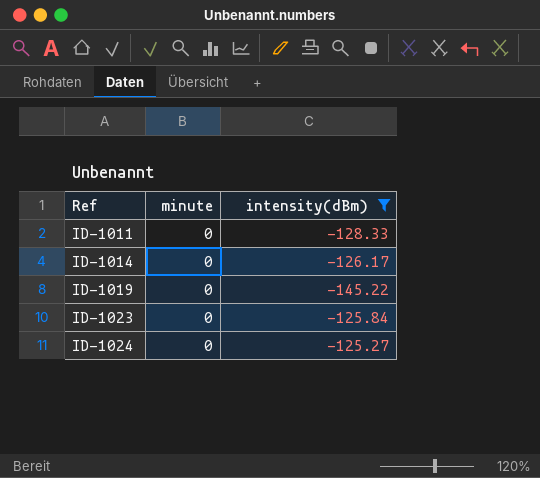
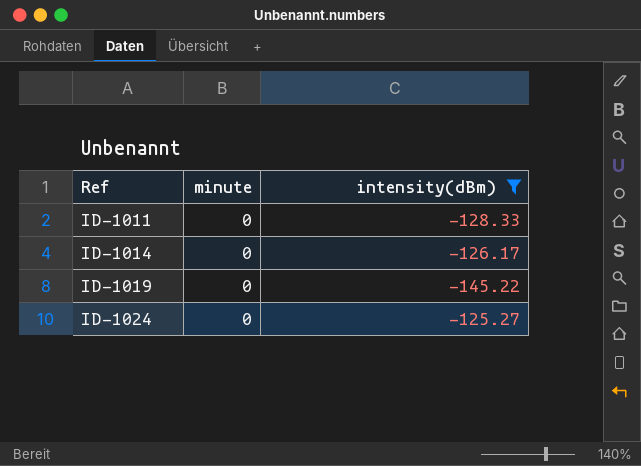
row ID-1023: 0 | -125.84 -> none

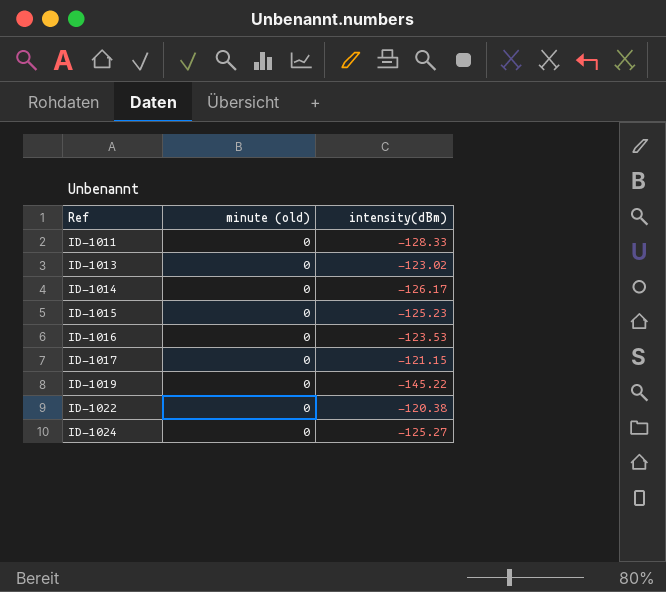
filter: intensity(dBm) <= -125.27 -> none
column name: minute -> minute (old)

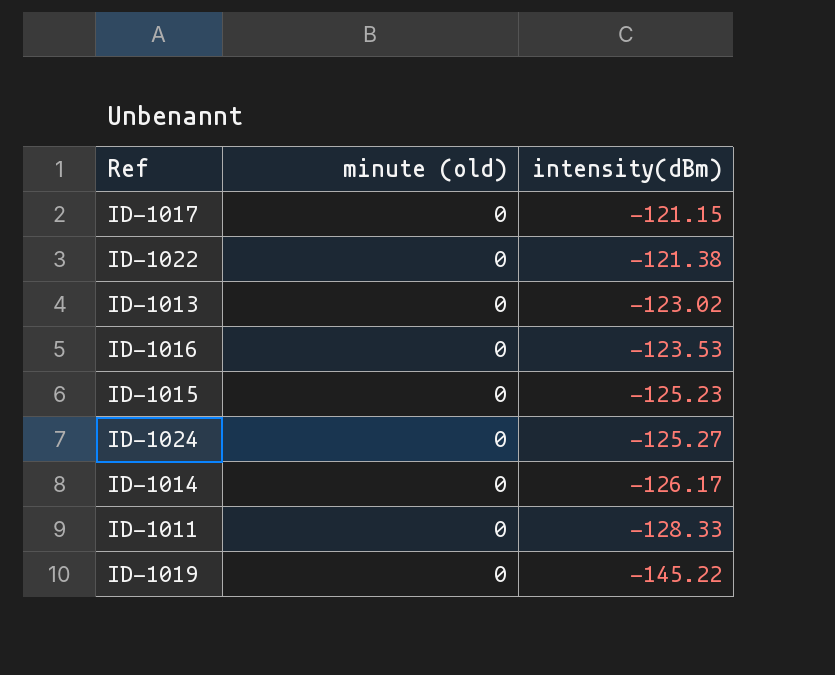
row order: Ref ascending -> intensity(dBm) descending
ID-1022 | intensity(dBm): -120.38 -> -121.38

